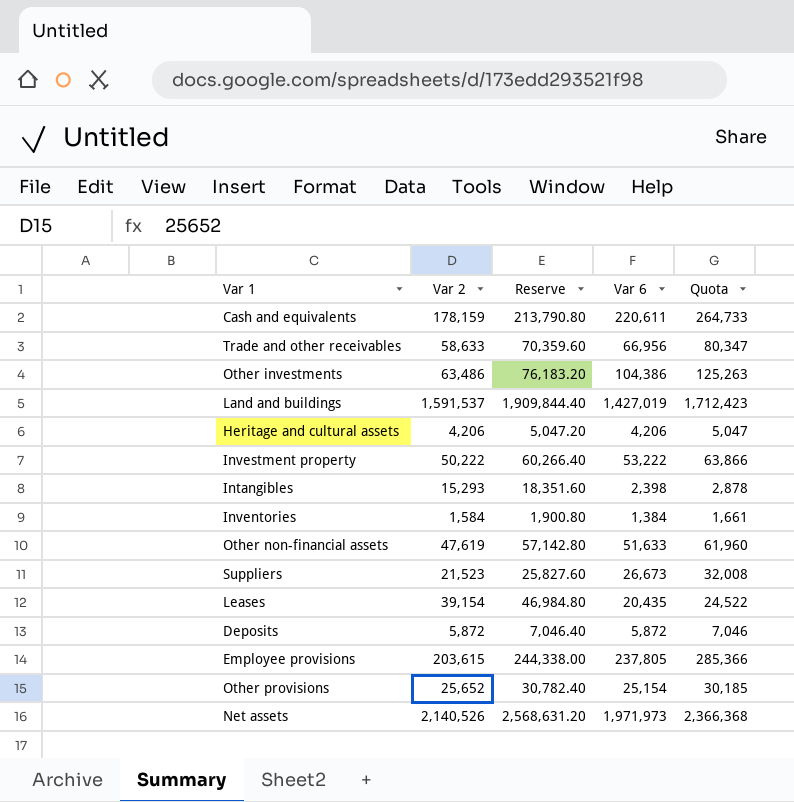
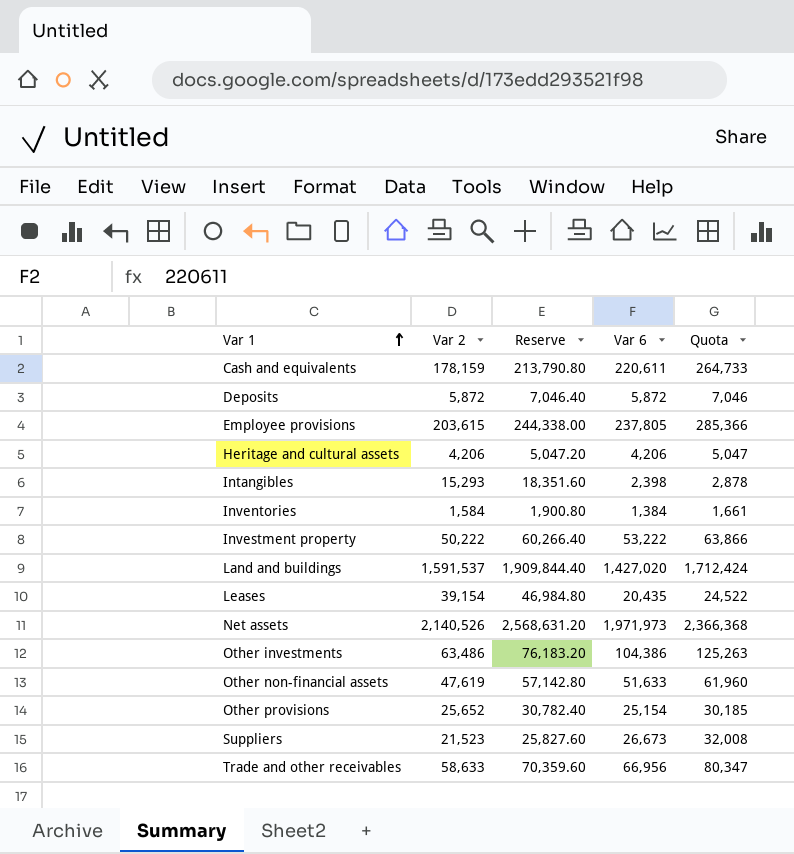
row order: none -> Var 1 ascending
Land and buildings | Var 6: 1,427,019 -> 1,427,020
Land and buildings | Quota: 1,712,423 -> 1,712,424

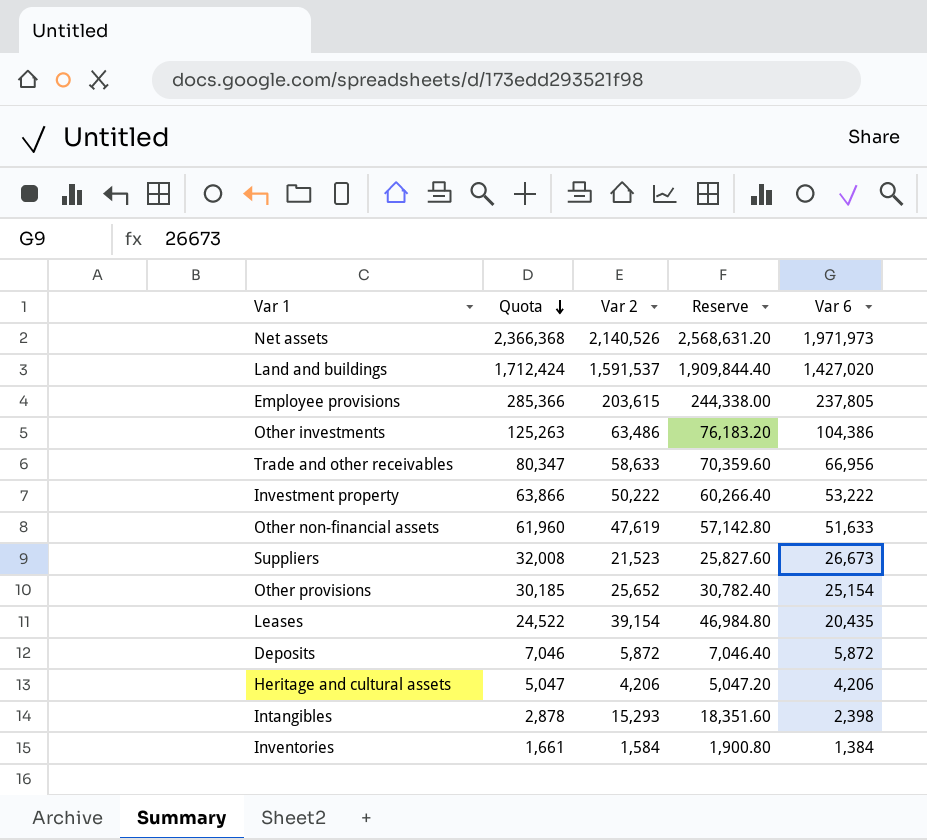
row order: Var 1 ascending -> Quota descending
column Quota | position: 5 -> 2
row Cash and equivalents: 178,159 | 213,790.80 | 220,611 | 264,733 -> none

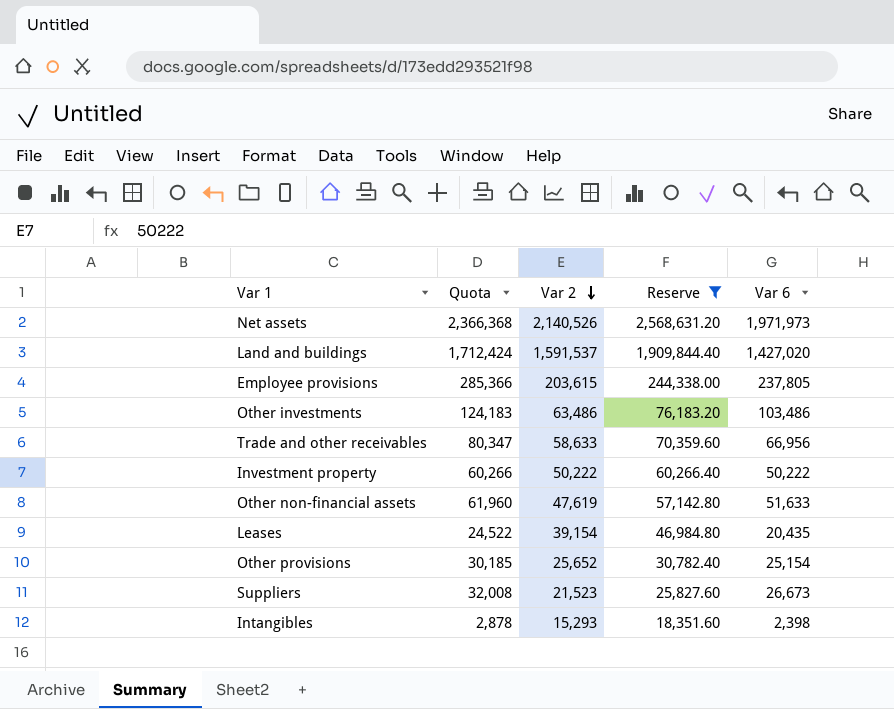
filter: none -> Reserve >= 18,351.60
row order: Quota descending -> Var 2 descending
Other investments | Quota: 125,263 -> 124,183
Other investments | Var 6: 104,386 -> 103,486
Investment property | Quota: 63,866 -> 60,266
Investment property | Var 6: 53,222 -> 50,222

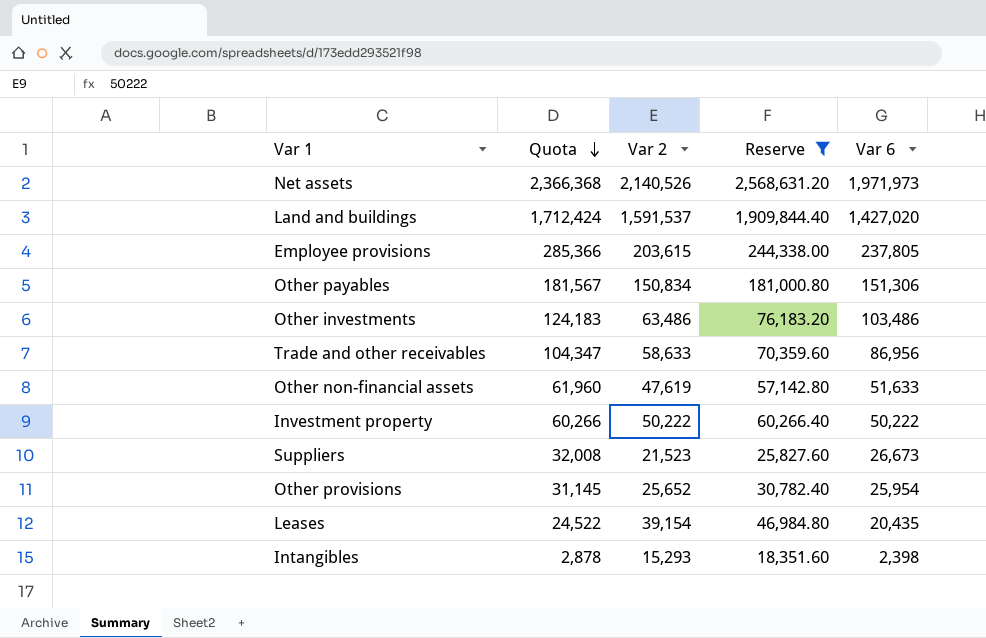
row order: Var 2 descending -> Quota descending
row Other payables: none -> 181,567 | 150,834 | 181,000.80 | 151,306
Trade and other receivables | Quota: 80,347 -> 104,347
Trade and other receivables | Var 6: 66,956 -> 86,956
Other provisions | Quota: 30,185 -> 31,145
Other provisions | Var 6: 25,154 -> 25,954

